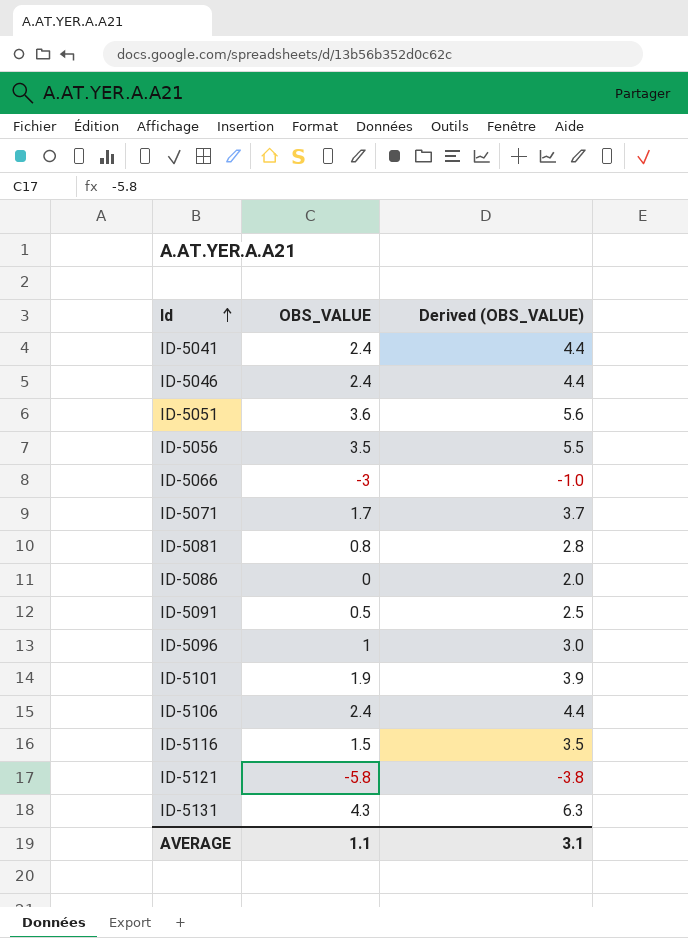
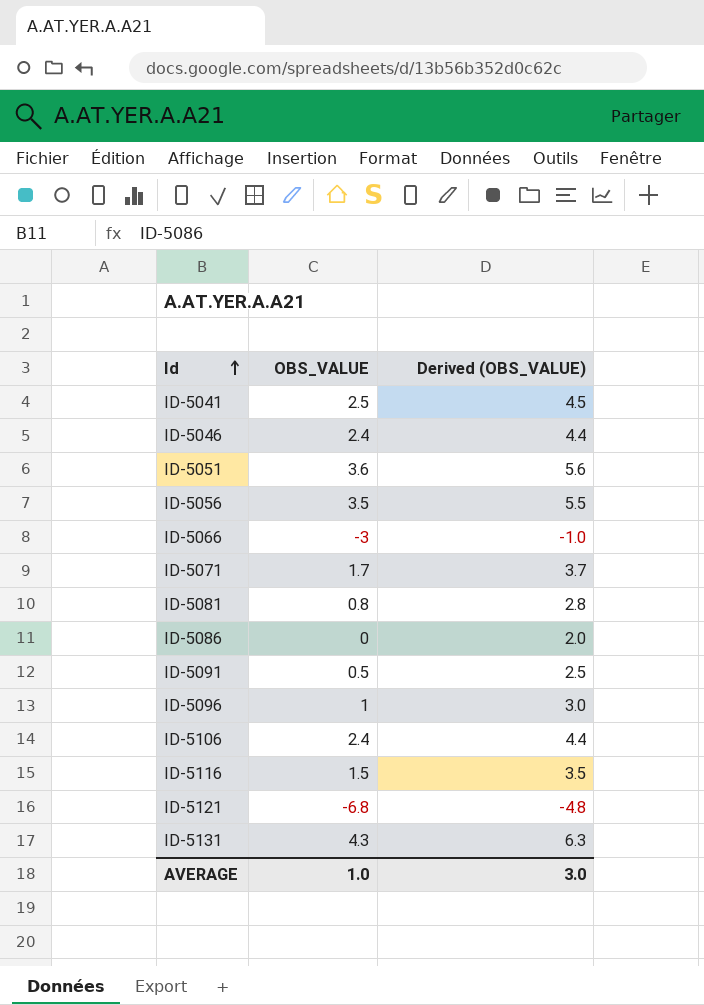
row ID-5101: 1.9 | 3.9 -> none
ID-5041 | OBS_VALUE: 2.4 -> 2.5
ID-5041 | Derived (OBS_VALUE): 4.4 -> 4.5
ID-5121 | OBS_VALUE: -5.8 -> -6.8
ID-5121 | Derived (OBS_VALUE): -3.8 -> -4.8
AVERAGE | OBS_VALUE: 1.1 -> 1.0
AVERAGE | Derived (OBS_VALUE): 3.1 -> 3.0

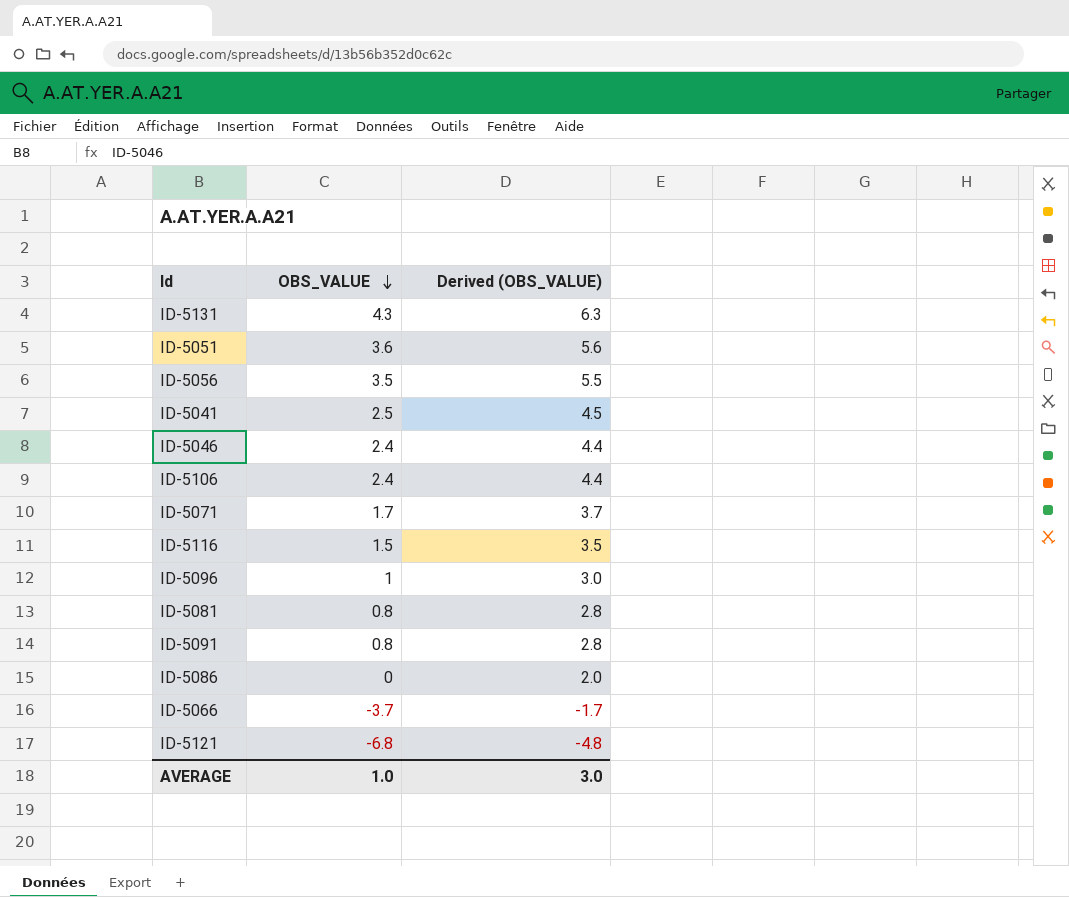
row order: Id ascending -> OBS_VALUE descending
ID-5091 | OBS_VALUE: 0.5 -> 0.8
ID-5091 | Derived (OBS_VALUE): 2.5 -> 2.8
ID-5066 | OBS_VALUE: -3 -> -3.7
ID-5066 | Derived (OBS_VALUE): -1.0 -> -1.7

